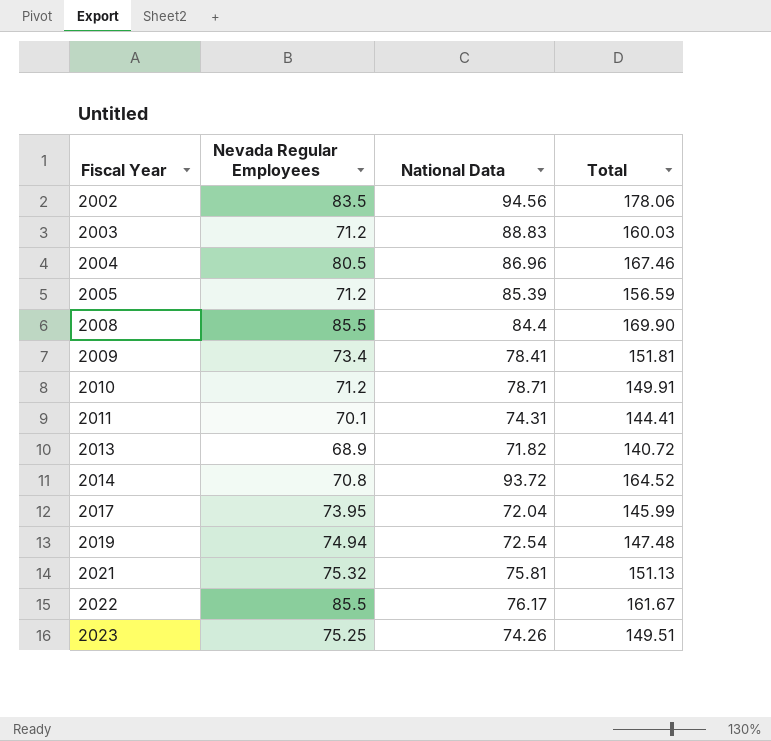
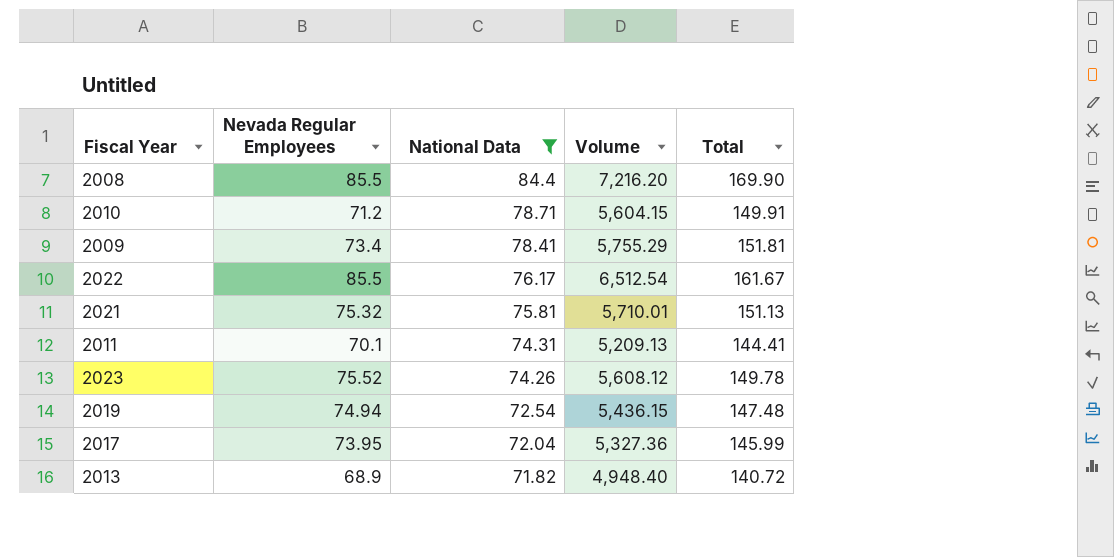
filter: none -> National Data <= 84.4
row order: Fiscal Year ascending -> National Data descending
column Volume | formula: none -> [Nevada Regular Employees] * [National Data]
2023 | Nevada Regular Employees: 75.25 -> 75.52
2023 | Total: 149.51 -> 149.78

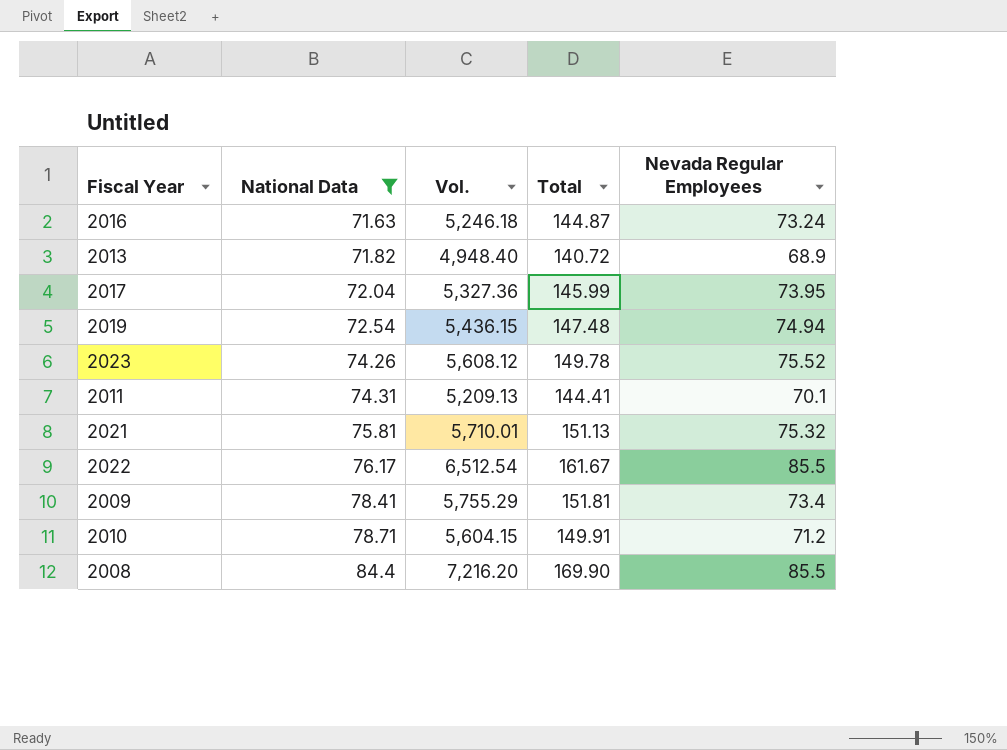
row order: National Data descending -> National Data ascending
column name: Volume -> Vol.
column Nevada Regular Employees | position: 2 -> 5
row 2016: none -> 71.63 | 5,246.18 | 144.87 | 73.24

